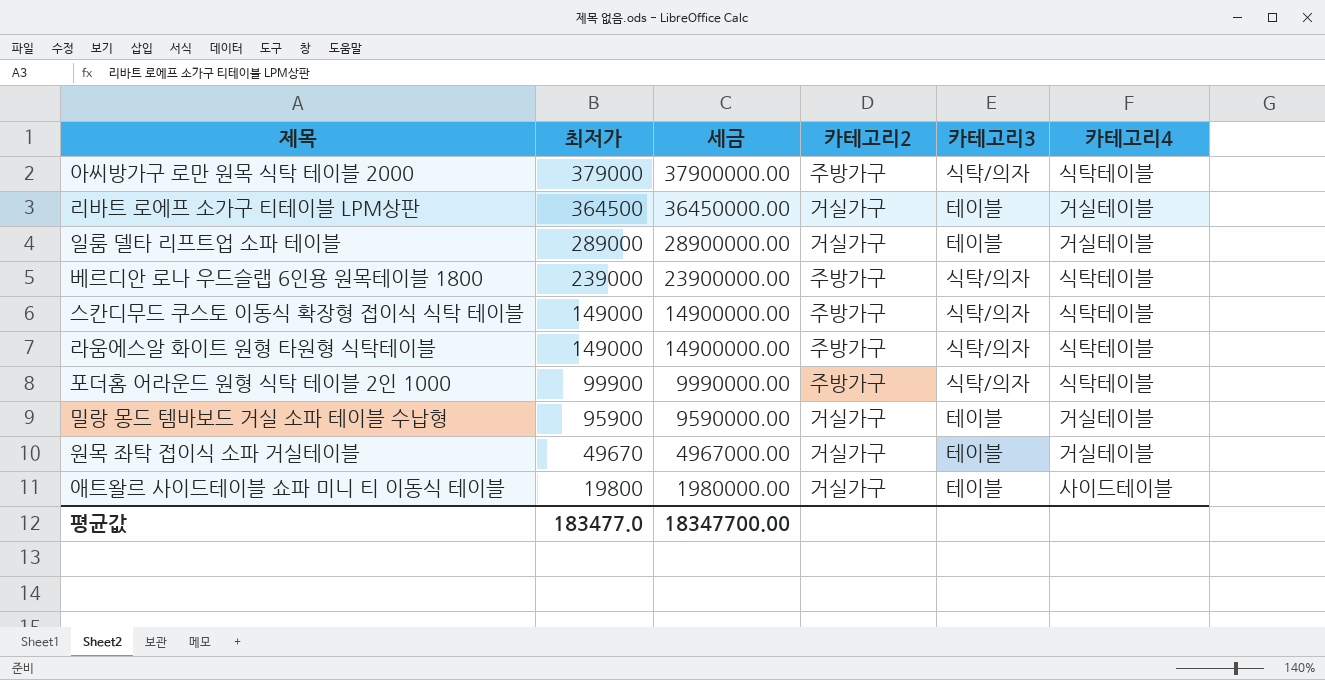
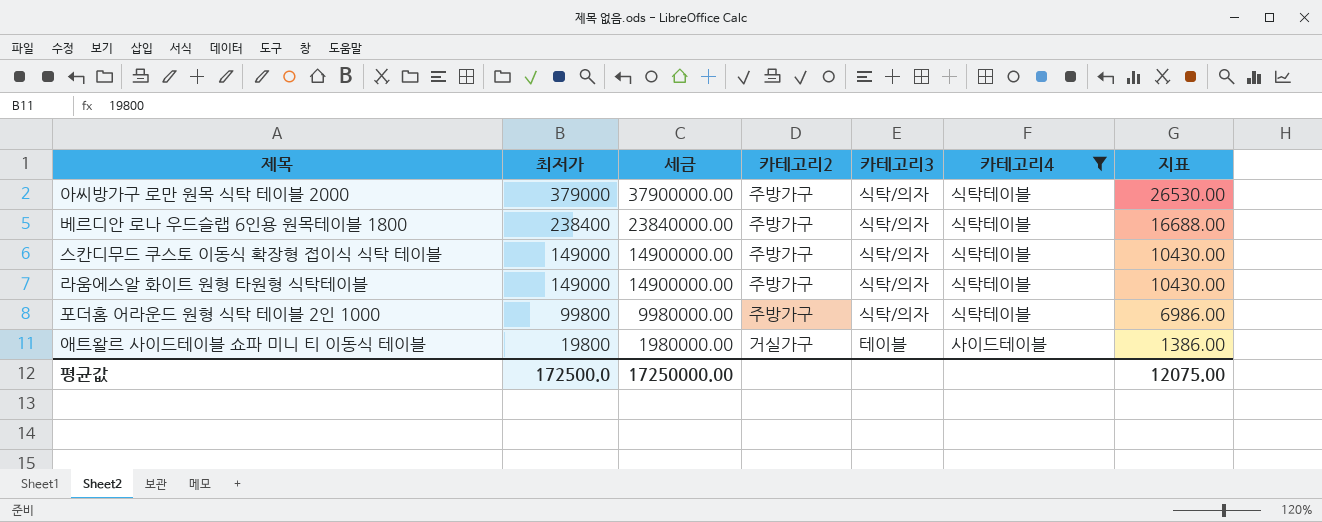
filter: none -> 카테고리4 != 거실테이블
column 지표 | formula: none -> [최저가] * 0.07
베르디안 로나 우드슬랩 6인용 원목테이블 1800 | 최저가: 239000 -> 238400
베르디안 로나 우드슬랩 6인용 원목테이블 1800 | 세금: 23900000.00 -> 23840000.00
포더홈 어라운드 원형 식탁 테이블 2인 1000 | 최저가: 99900 -> 99800
포더홈 어라운드 원형 식탁 테이블 2인 1000 | 세금: 9990000.00 -> 9980000.00
평균값 | 최저가: 183477.0 -> 172500.0
평균값 | 세금: 18347700.00 -> 17250000.00

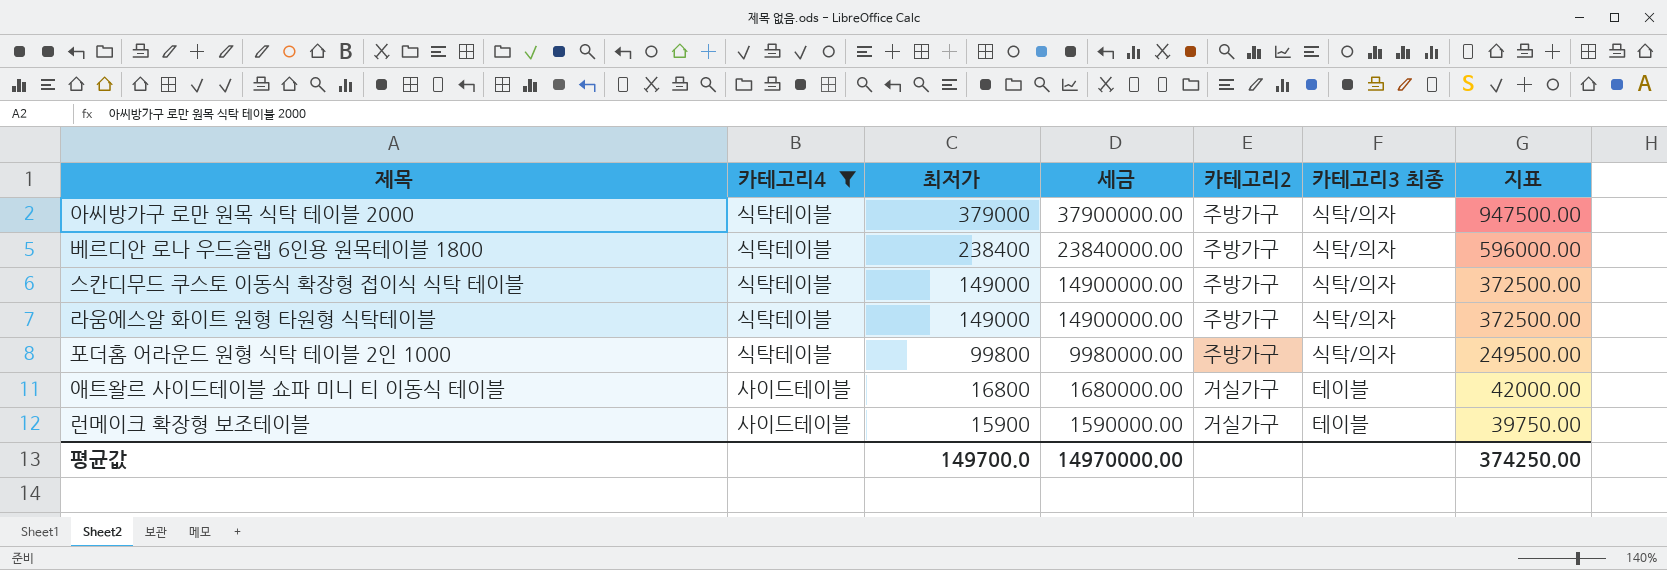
column 카테고리4 | position: 6 -> 2
column name: 카테고리3 -> 카테고리3 최종
column 지표 | formula: [최저가] * 0.07 -> [최저가] * 2.5
애트왈르 사이드테이블 쇼파 미니 티 이동식 테이블 | 최저가: 19800 -> 16800
애트왈르 사이드테이블 쇼파 미니 티 이동식 테이블 | 세금: 1980000.00 -> 1680000.00
row 런메이크 확장형 보조테이블: none -> 사이드테이블 | 15900 | 1590000.00 | 거실가구 | 테이블 | 39750.00
평균값 | 최저가: 172500.0 -> 149700.0
평균값 | 세금: 17250000.00 -> 14970000.00
평균값 | 지표: 12075.00 -> 374250.00

